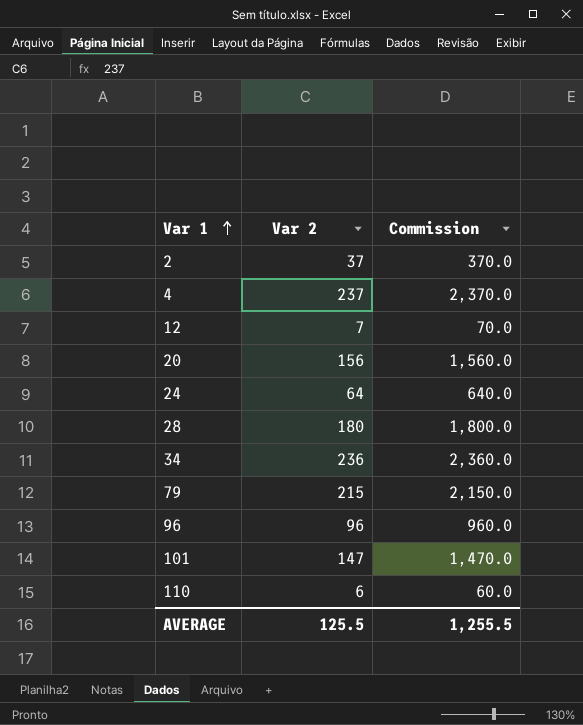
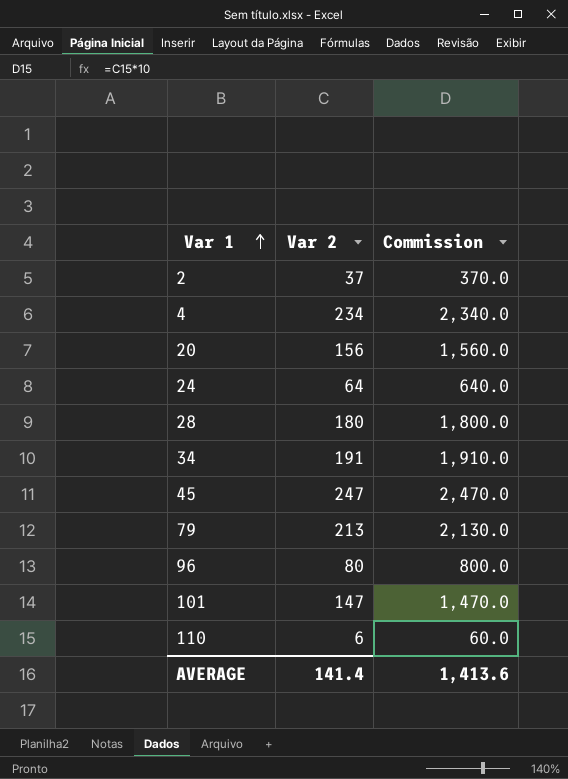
row 12: 7 | 70.0 -> none
4 | Var 2: 237 -> 234
4 | Commission: 2,370.0 -> 2,340.0
34 | Var 2: 236 -> 191
34 | Commission: 2,360.0 -> 1,910.0
row 45: none -> 247 | 2,470.0
79 | Var 2: 215 -> 213
79 | Commission: 2,150.0 -> 2,130.0
96 | Var 2: 96 -> 80
96 | Commission: 960.0 -> 800.0
AVERAGE | Var 2: 125.5 -> 141.4
AVERAGE | Commission: 1,255.5 -> 1,413.6

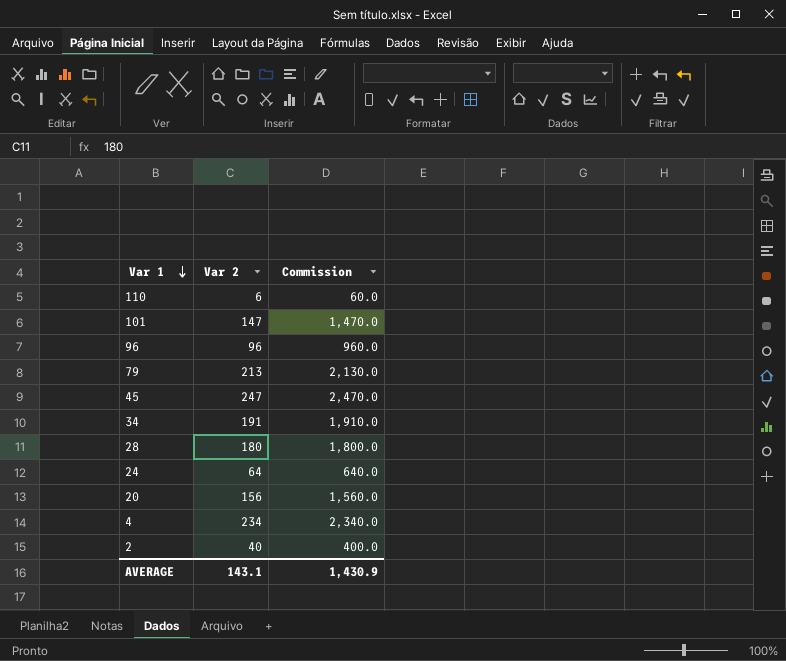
row order: Var 1 ascending -> Var 1 descending
96 | Var 2: 80 -> 96
96 | Commission: 800.0 -> 960.0
2 | Var 2: 37 -> 40
2 | Commission: 370.0 -> 400.0
AVERAGE | Var 2: 141.4 -> 143.1
AVERAGE | Commission: 1,413.6 -> 1,430.9

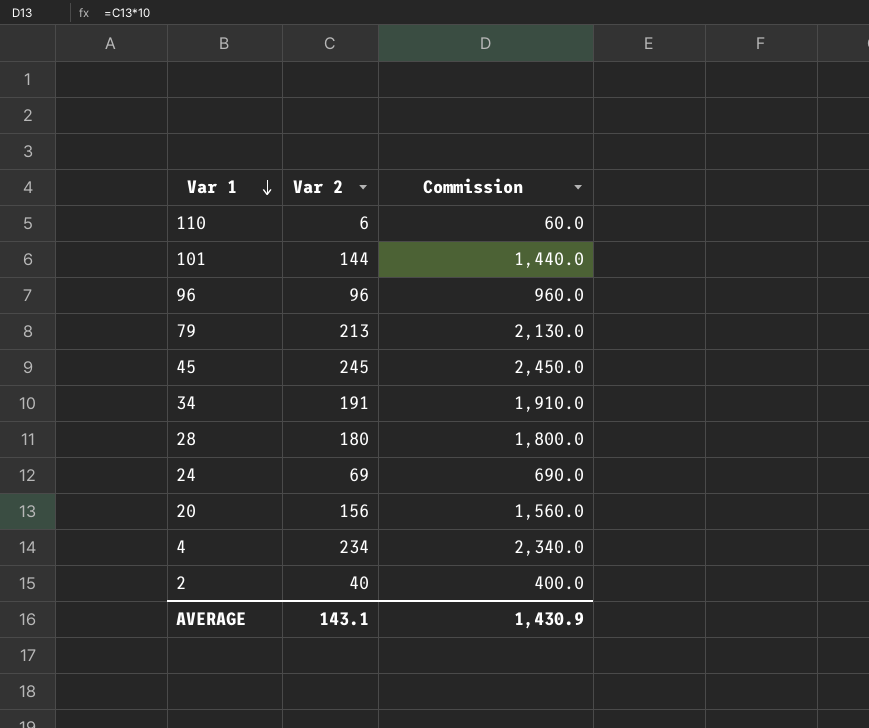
101 | Var 2: 147 -> 144
101 | Commission: 1,470.0 -> 1,440.0
45 | Var 2: 247 -> 245
45 | Commission: 2,470.0 -> 2,450.0
24 | Var 2: 64 -> 69
24 | Commission: 640.0 -> 690.0

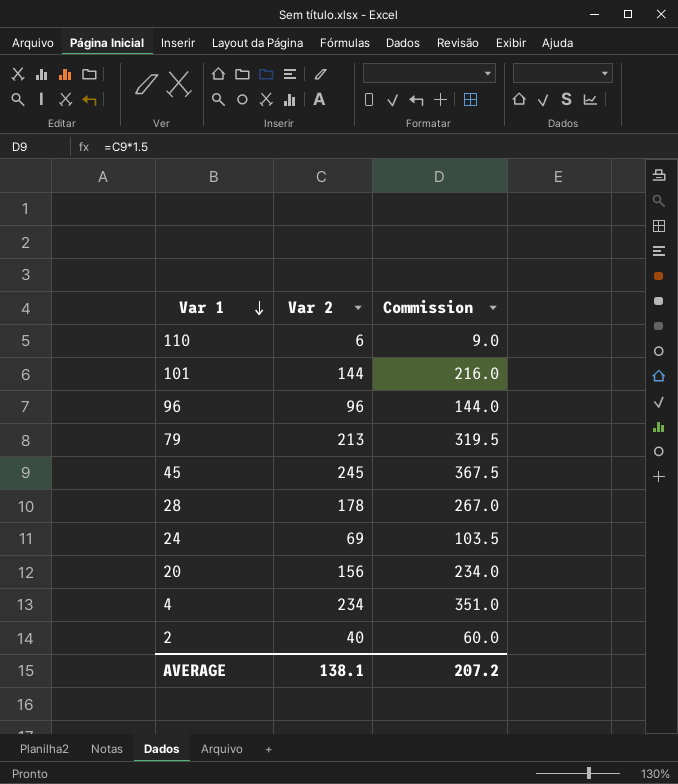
column Commission | formula: [Var 2] * 10 -> [Var 2] * 1.5
row 34: 191 | 1,910.0 -> none
28 | Var 2: 180 -> 178
AVERAGE | Var 2: 143.1 -> 138.1
AVERAGE | Commission: 1,430.9 -> 207.2

